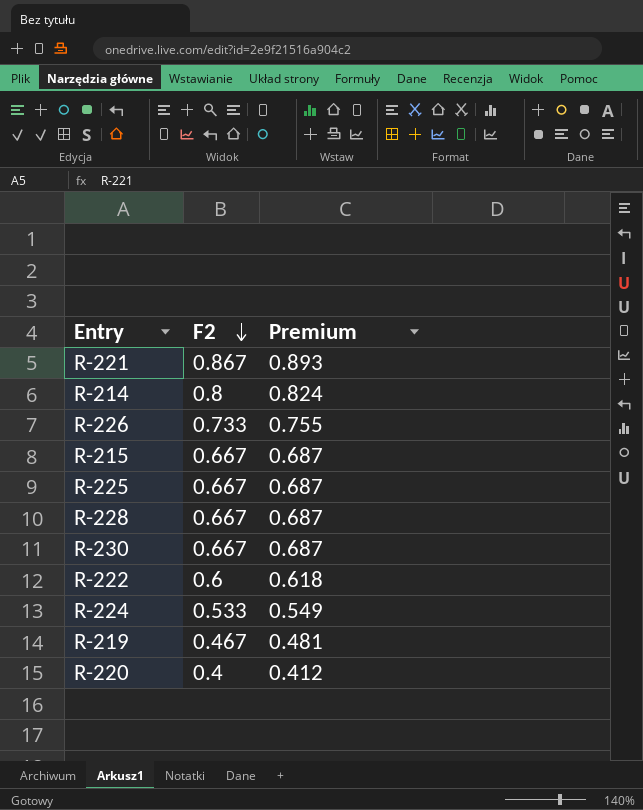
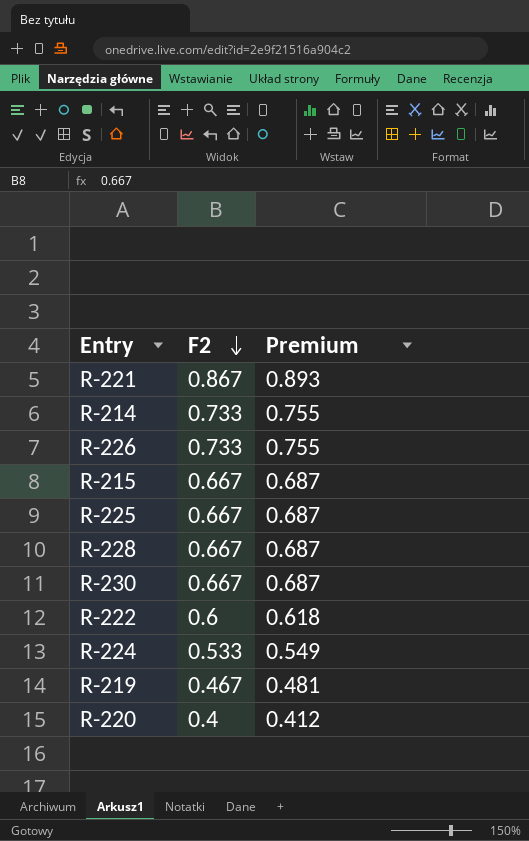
R-214 | F2: 0.8 -> 0.733
R-214 | Premium: 0.824 -> 0.755

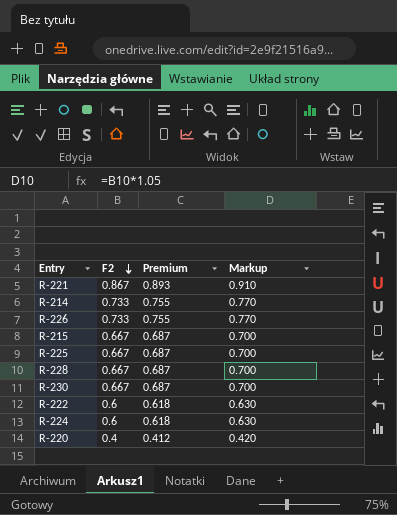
column Markup | formula: none -> [F2] * 1.05
row R-219: 0.467 | 0.481 -> none
R-224 | F2: 0.533 -> 0.6
R-224 | Premium: 0.549 -> 0.618

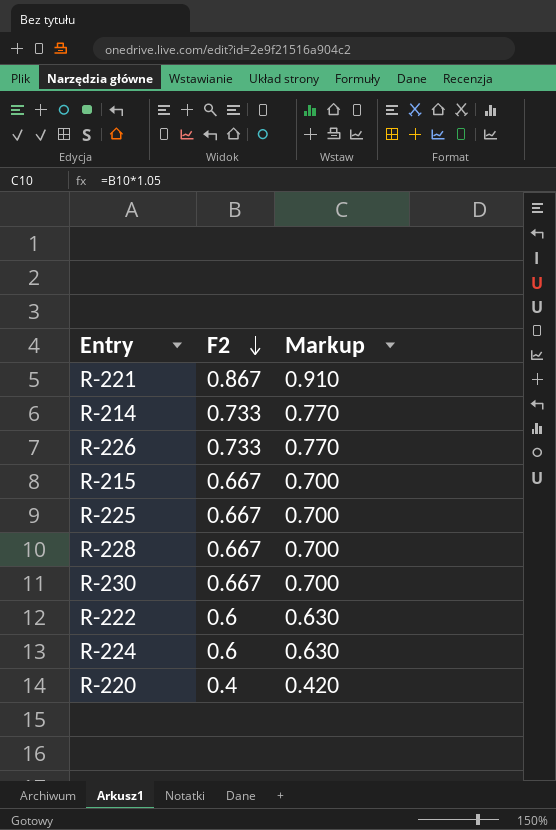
column Premium | formula: [F2] * 1.03 -> none

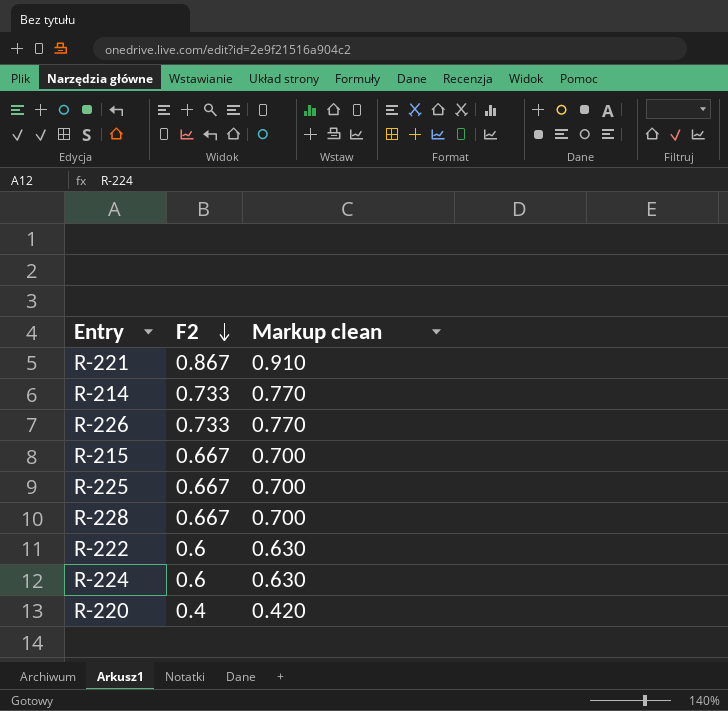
column name: Markup -> Markup clean
row R-230: 0.667 | 0.700 -> none

